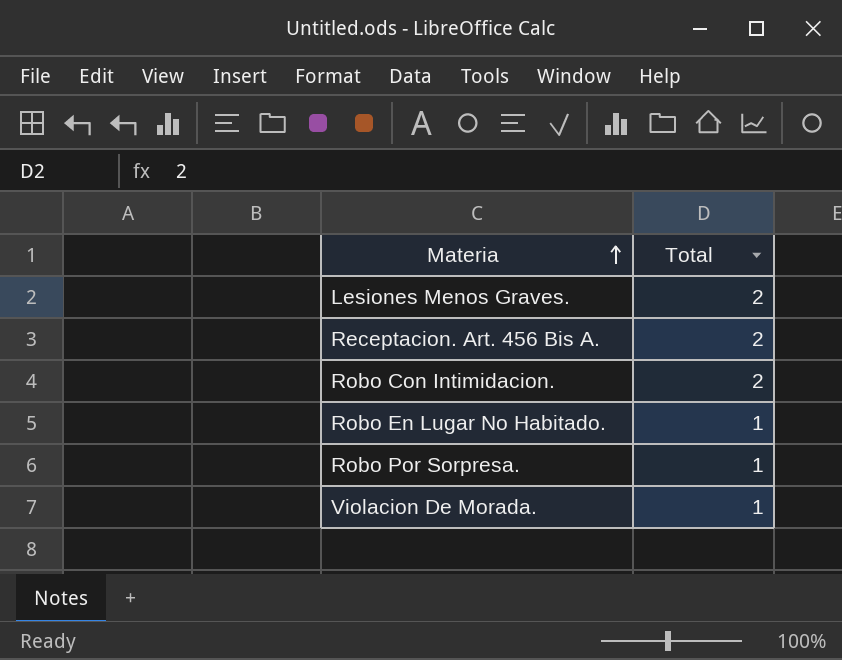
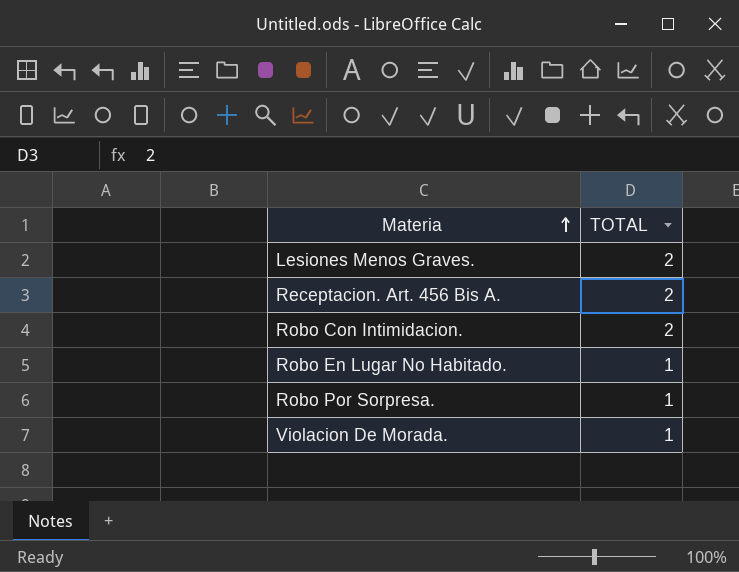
column name: Total -> TOTAL

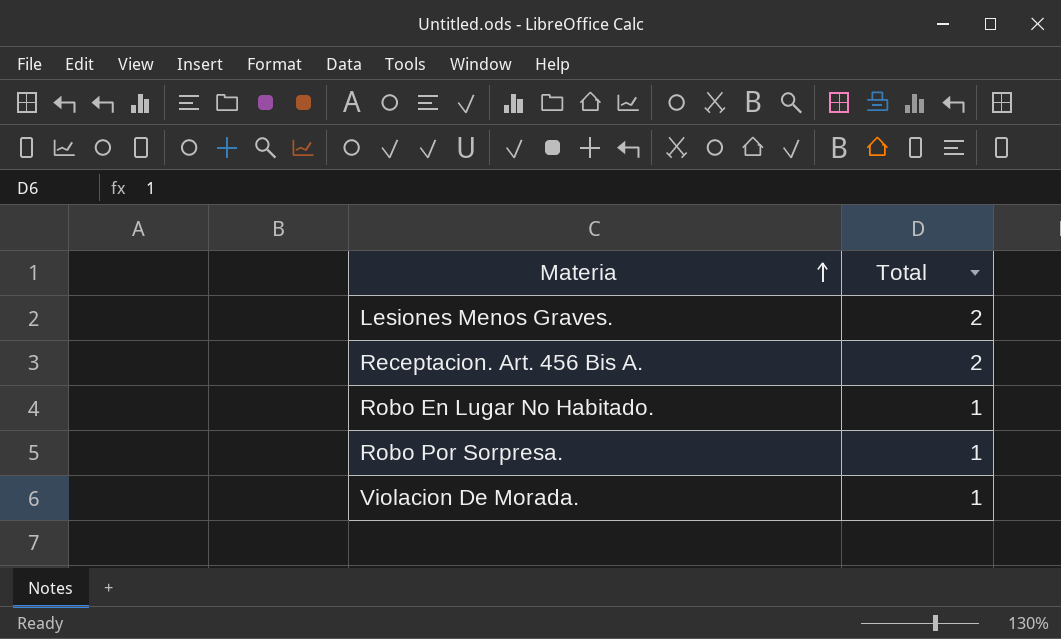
column name: TOTAL -> Total
row Robo Con Intimidacion.: 2 -> none

